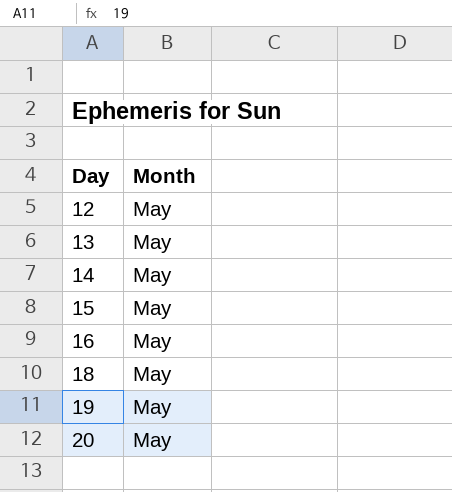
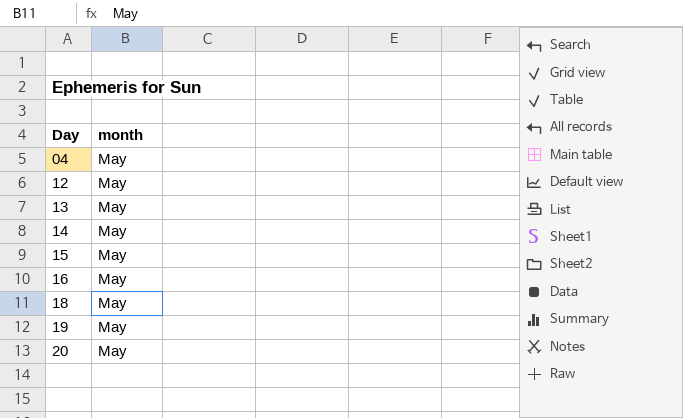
column name: Month -> month
row 04: none -> May

